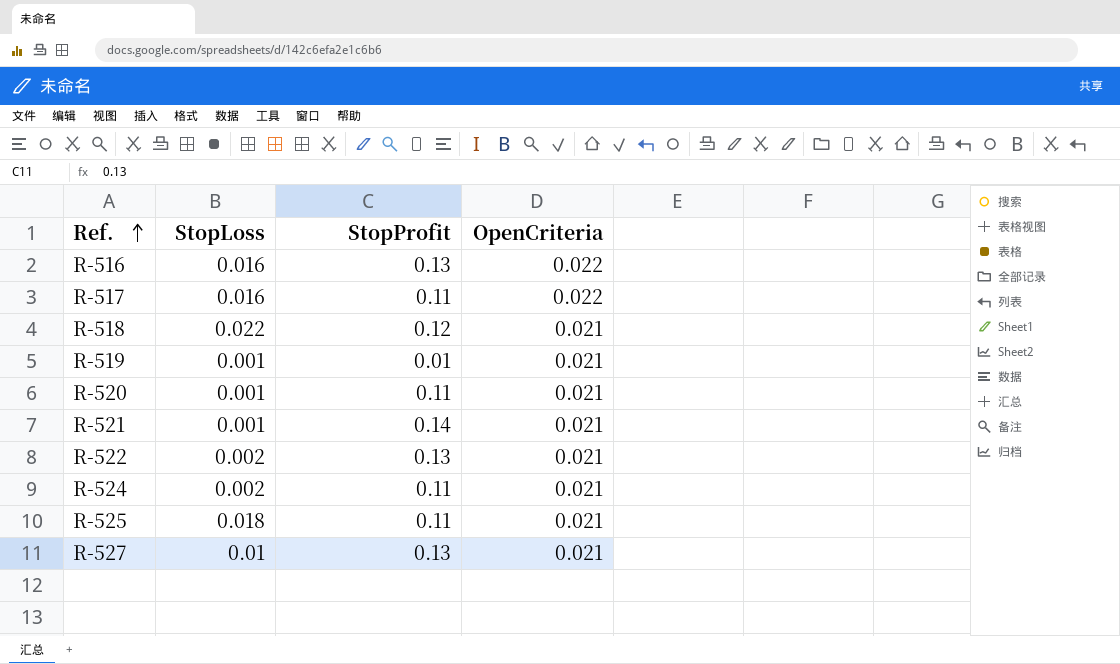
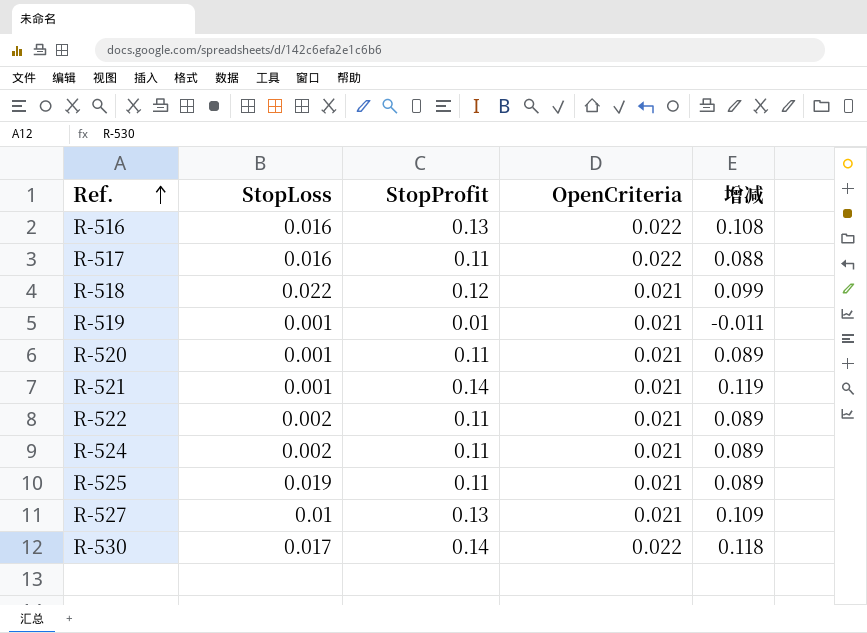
column 增减 | formula: none -> [StopProfit] - [OpenCriteria]
R-522 | StopProfit: 0.13 -> 0.11
R-525 | StopLoss: 0.018 -> 0.019
row R-530: none -> 0.017 | 0.14 | 0.022 | 0.118

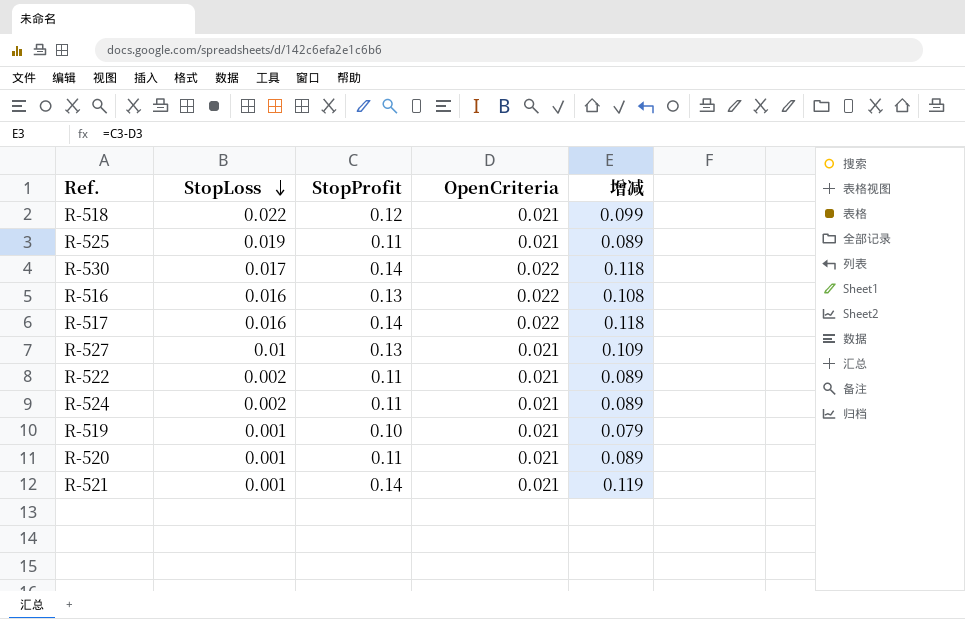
row order: Ref. ascending -> StopLoss descending
R-517 | StopProfit: 0.11 -> 0.14
R-517 | 增减: 0.088 -> 0.118
R-519 | StopProfit: 0.01 -> 0.10
R-519 | 增减: -0.011 -> 0.079

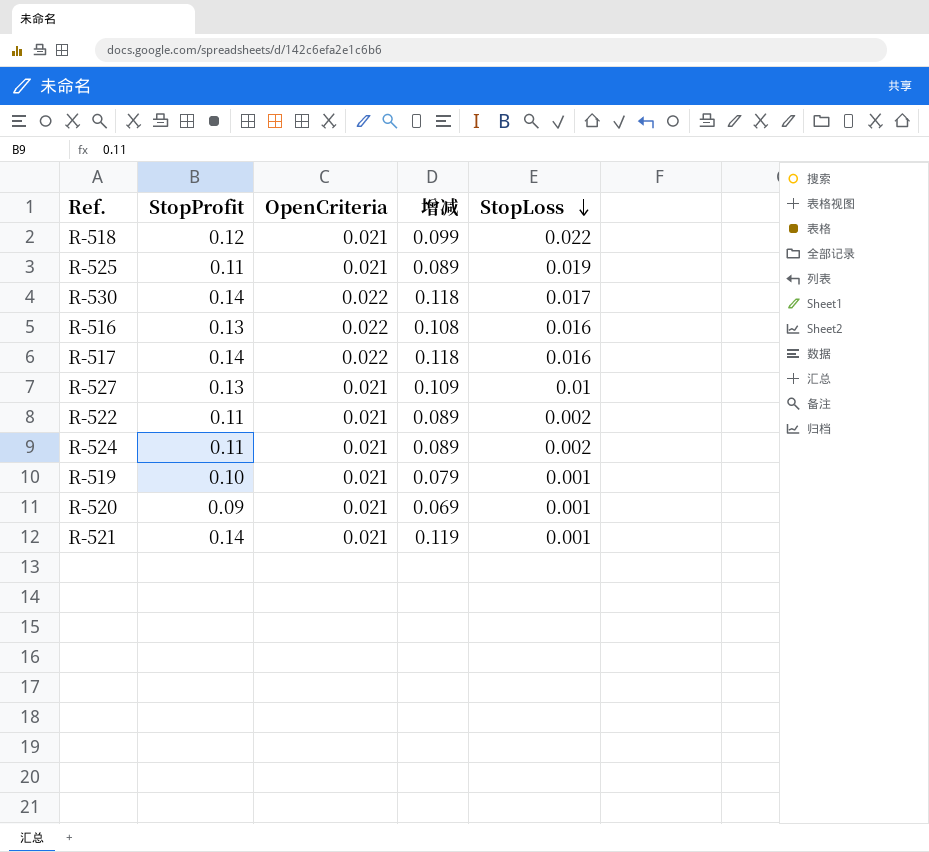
column StopLoss | position: 2 -> 5
R-520 | StopProfit: 0.11 -> 0.09
R-520 | 增减: 0.089 -> 0.069

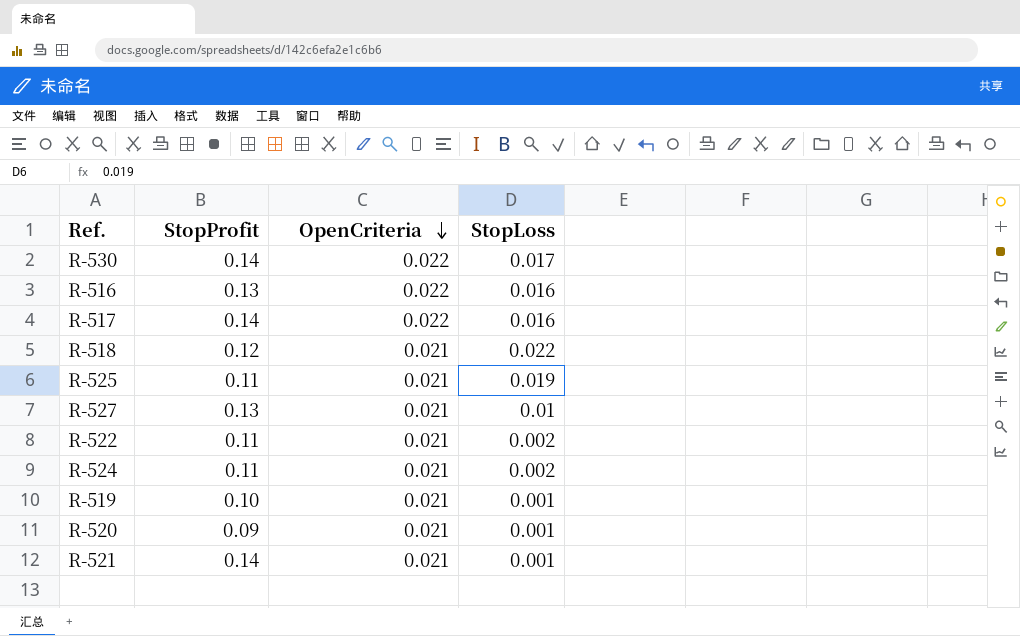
row order: StopLoss descending -> OpenCriteria descending
column 增减 | formula: [StopProfit] - [OpenCriteria] -> none

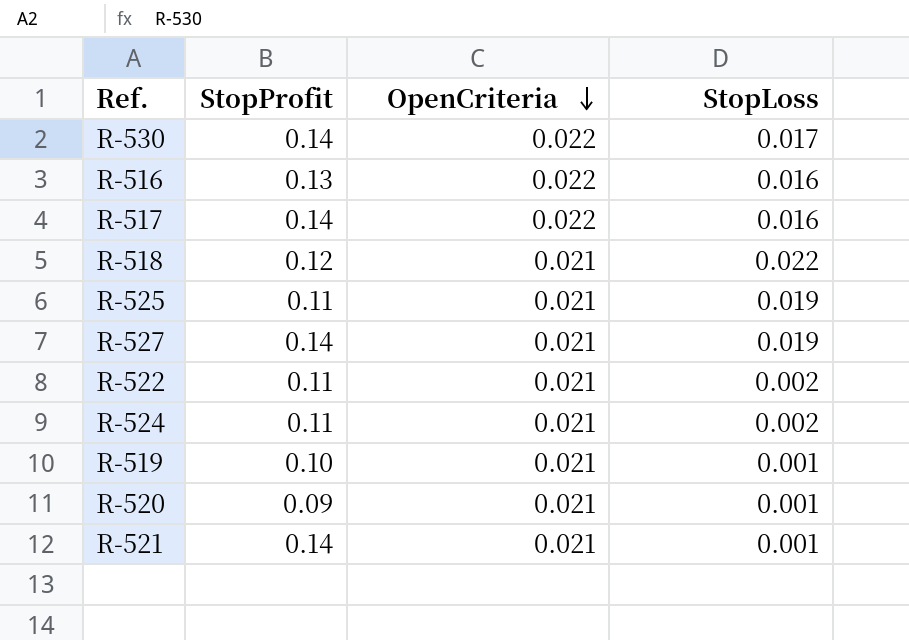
R-527 | StopProfit: 0.13 -> 0.14
R-527 | StopLoss: 0.01 -> 0.019

